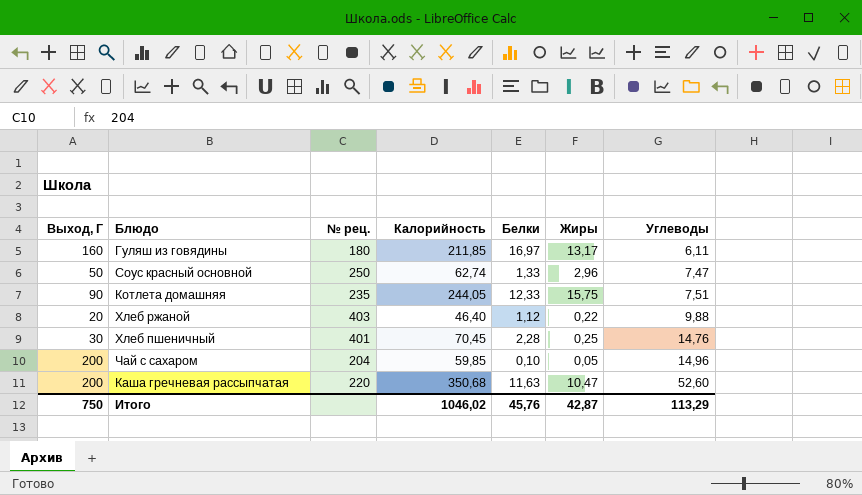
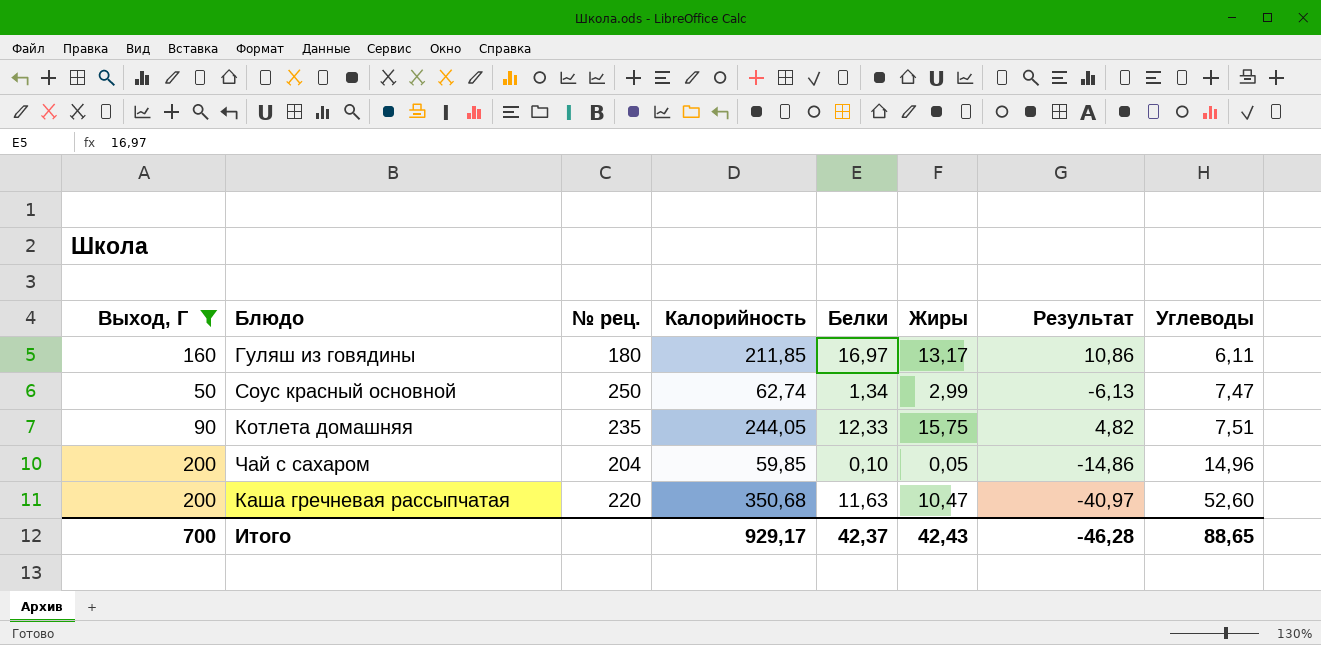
filter: none -> Выход, Г >= 50
column Результат | formula: none -> [Белки] - [Углеводы]
Соус красный основной | Белки: 1,33 -> 1,34
Соус красный основной | Жиры: 2,96 -> 2,99
Итого | Выход, Г: 750 -> 700
Итого | Калорийность: 1046,02 -> 929,17
Итого | Белки: 45,76 -> 42,37
Итого | Жиры: 42,87 -> 42,43
Итого | Углеводы: 113,29 -> 88,65

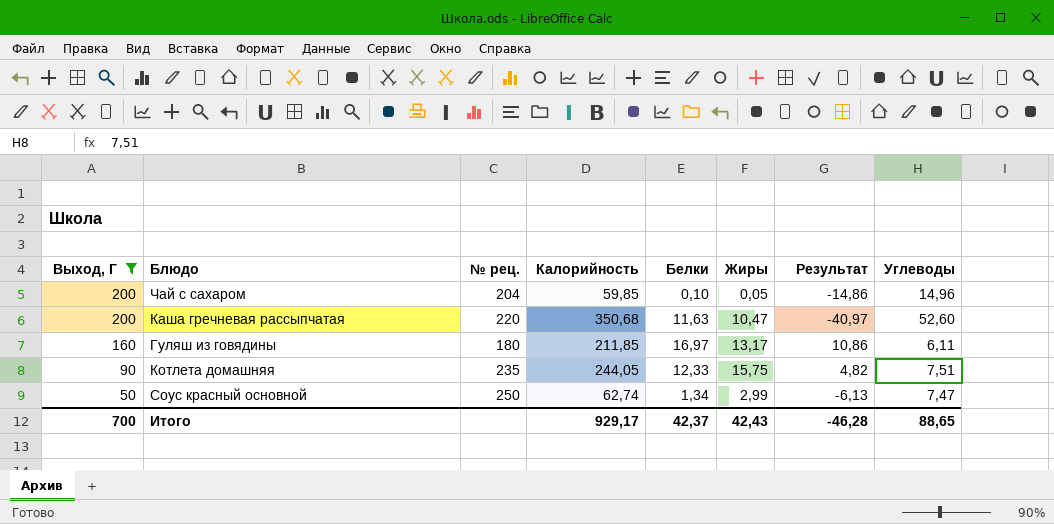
row order: Углеводы ascending -> Выход, Г descending

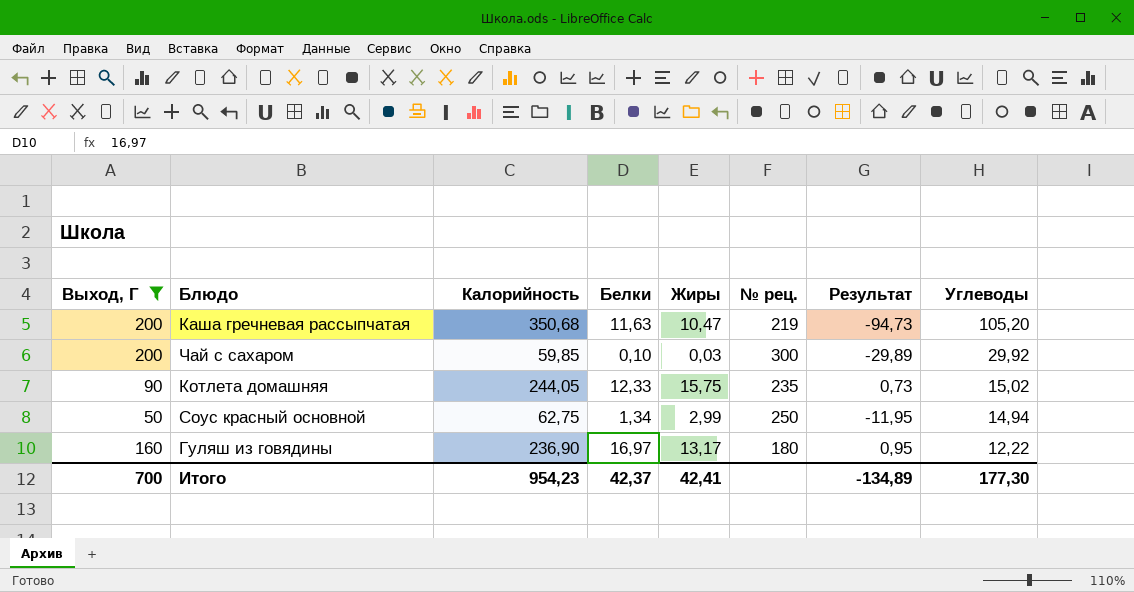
row order: Выход, Г descending -> Углеводы descending
column № рец. | position: 3 -> 6
column Результат | formula: [Белки] - [Углеводы] -> [Жиры] - [Углеводы]
Каша гречневая рассыпчатая | № рец.: 220 -> 219
Каша гречневая рассыпчатая | Углеводы: 52,60 -> 105,20
Чай с сахаром | Жиры: 0,05 -> 0,03
Чай с сахаром | № рец.: 204 -> 300
Чай с сахаром | Углеводы: 14,96 -> 29,92
Котлета домашняя | Углеводы: 7,51 -> 15,02
Соус красный основной | Калорийность: 62,74 -> 62,75
Соус красный основной | Углеводы: 7,47 -> 14,94
Гуляш из говядины | Калорийность: 211,85 -> 236,90
Гуляш из говядины | Углеводы: 6,11 -> 12,22
Итого | Калорийность: 929,17 -> 954,23
Итого | Жиры: 42,43 -> 42,41
Итого | Результат: -46,28 -> -134,89
Итого | Углеводы: 88,65 -> 177,30

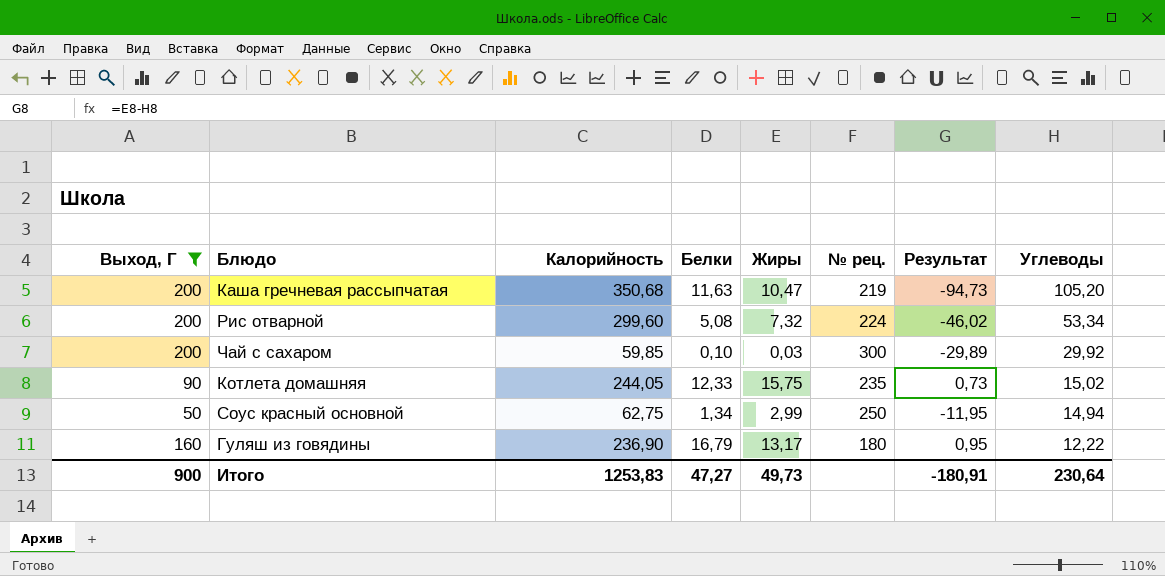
row Рис отварной: none -> 200 | 299,60 | 5,08 | 7,32 | 224 | -46,02 | 53,34
Гуляш из говядины | Белки: 16,97 -> 16,79
Итого | Выход, Г: 700 -> 900
Итого | Калорийность: 954,23 -> 1253,83
Итого | Белки: 42,37 -> 47,27
Итого | Жиры: 42,41 -> 49,73
Итого | Результат: -134,89 -> -180,91
Итого | Углеводы: 177,30 -> 230,64

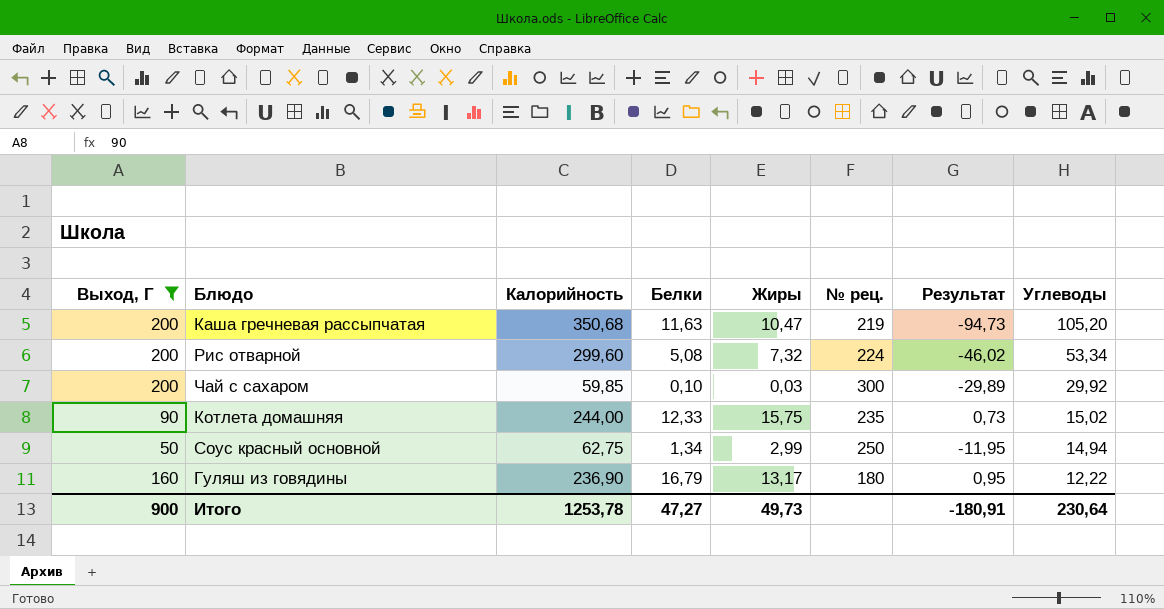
Котлета домашняя | Калорийность: 244,05 -> 244,00
Итого | Калорийность: 1253,83 -> 1253,78

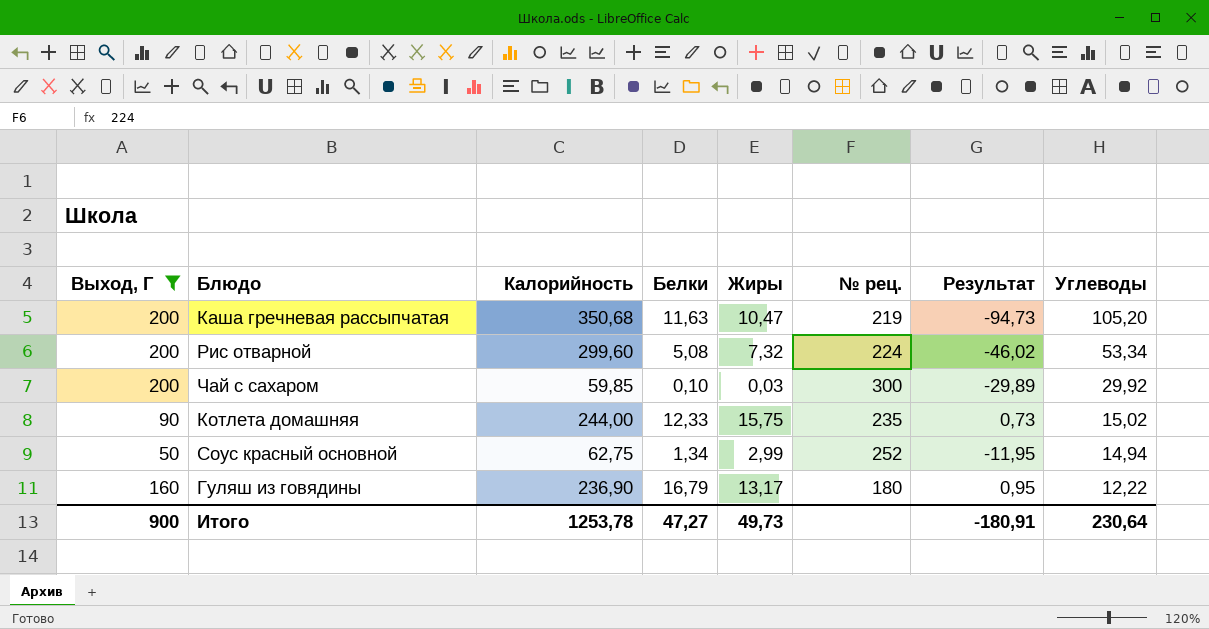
Соус красный основной | № рец.: 250 -> 252

